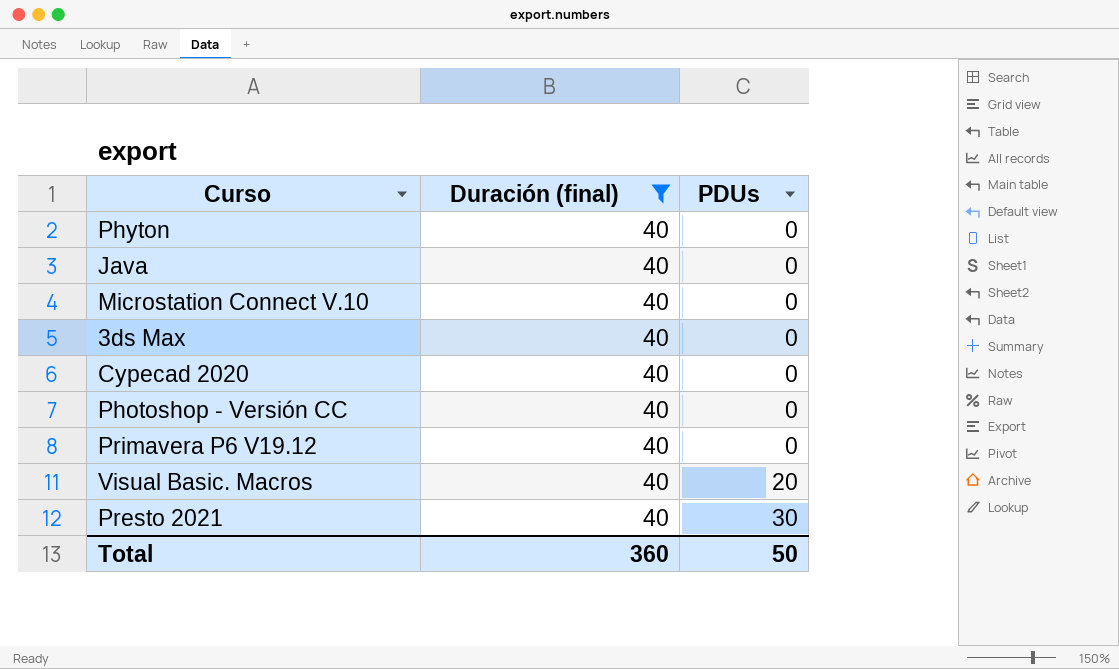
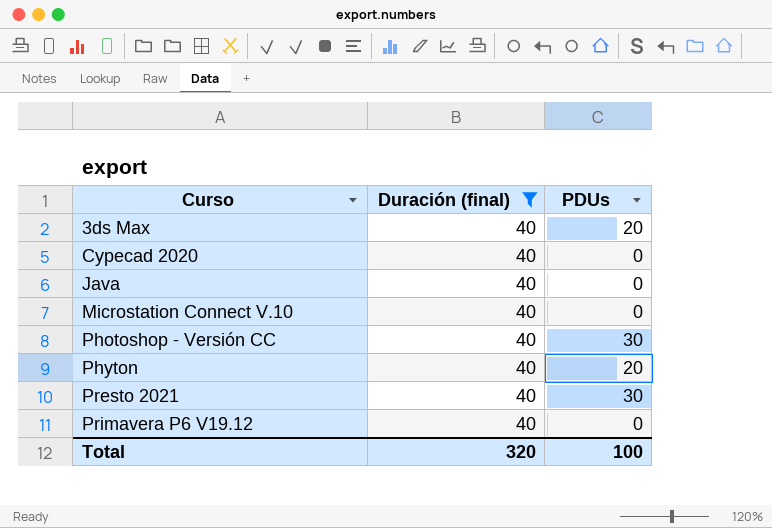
row order: PDUs ascending -> Curso ascending
row Visual Basic. Macros: 40 | 20 -> none
3ds Max | PDUs: 0 -> 20
Photoshop - Versión CC | PDUs: 0 -> 30
Phyton | PDUs: 0 -> 20
Total | Duración (final): 360 -> 320
Total | PDUs: 50 -> 100

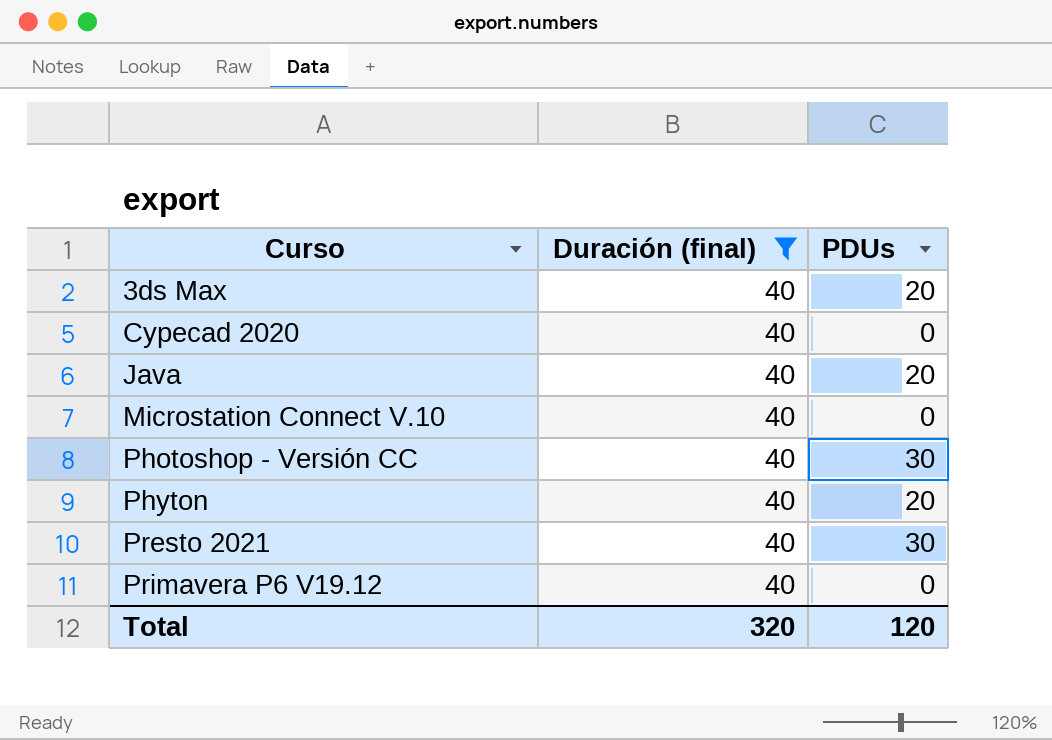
Java | PDUs: 0 -> 20
Total | PDUs: 100 -> 120

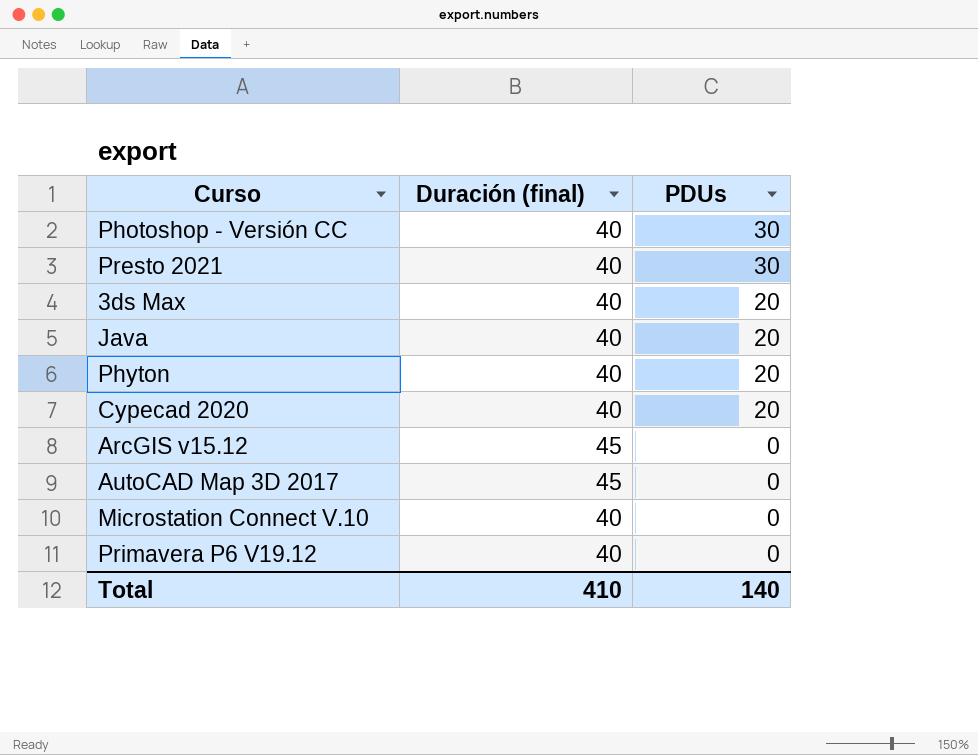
filter: Duración (final) = 40 -> none
row order: Curso ascending -> PDUs descending
Cypecad 2020 | PDUs: 0 -> 20
Total | Duración (final): 320 -> 410
Total | PDUs: 120 -> 140

